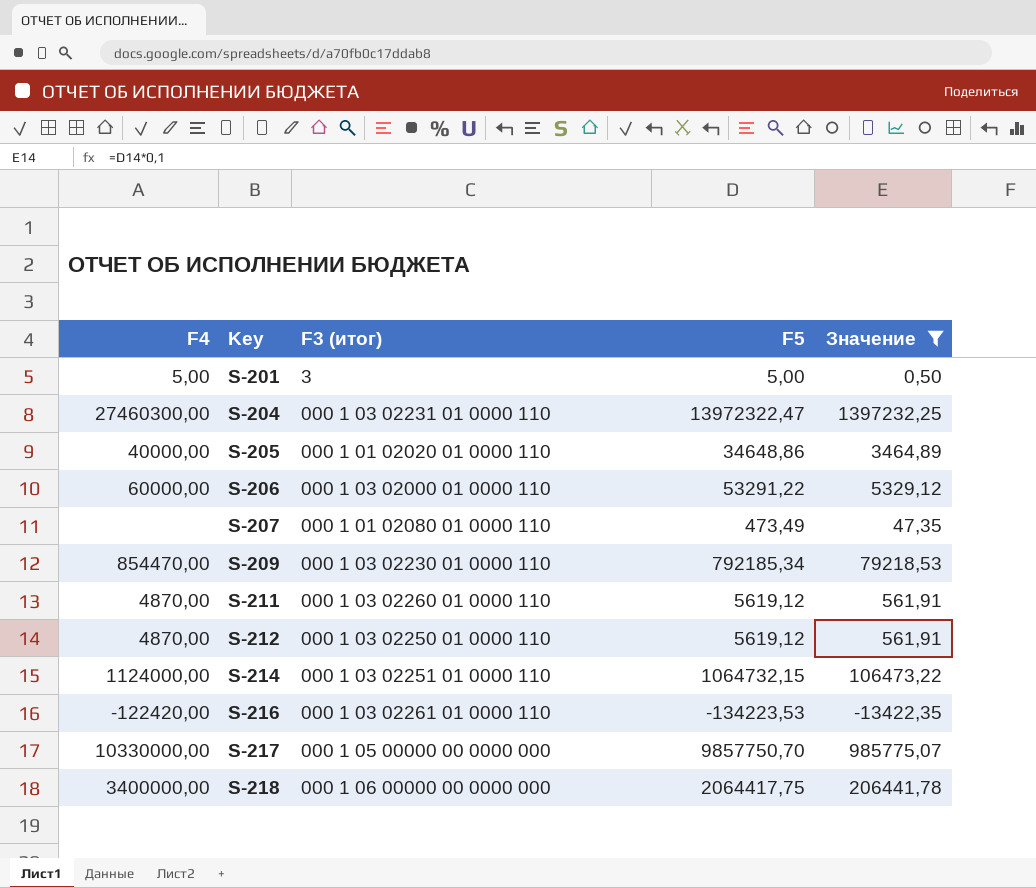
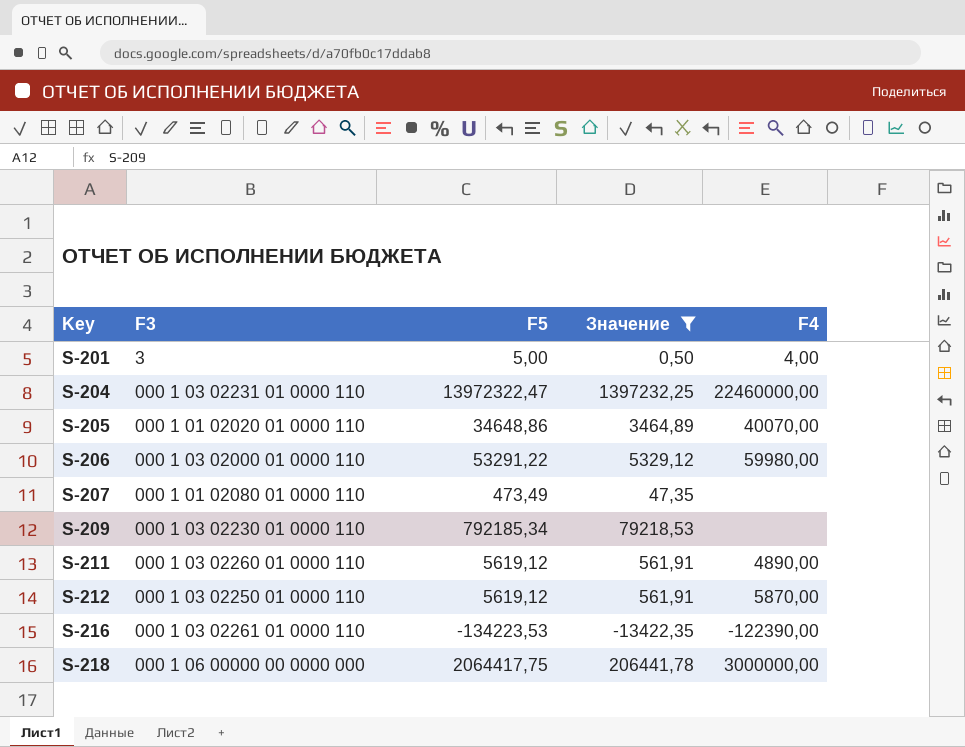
column name: F3 (итог) -> F3
column F4 | position: 1 -> 5
row S-214: 1124000,00 | 000 1 03 02251 01 0000 110 | 1064732,15 | 106473,22 -> none
row S-217: 10330000,00 | 000 1 05 00000 00 0000 000 | 9857750,70 | 985775,07 -> none
S-201 | F4: 5,00 -> 4,00
S-204 | F4: 27460300,00 -> 22460000,00
S-205 | F4: 40000,00 -> 40070,00
S-206 | F4: 60000,00 -> 59980,00
S-209 | F4: 854470,00 -> none
S-211 | F4: 4870,00 -> 4890,00
S-212 | F4: 4870,00 -> 5870,00
S-216 | F4: -122420,00 -> -122390,00
S-218 | F4: 3400000,00 -> 3000000,00

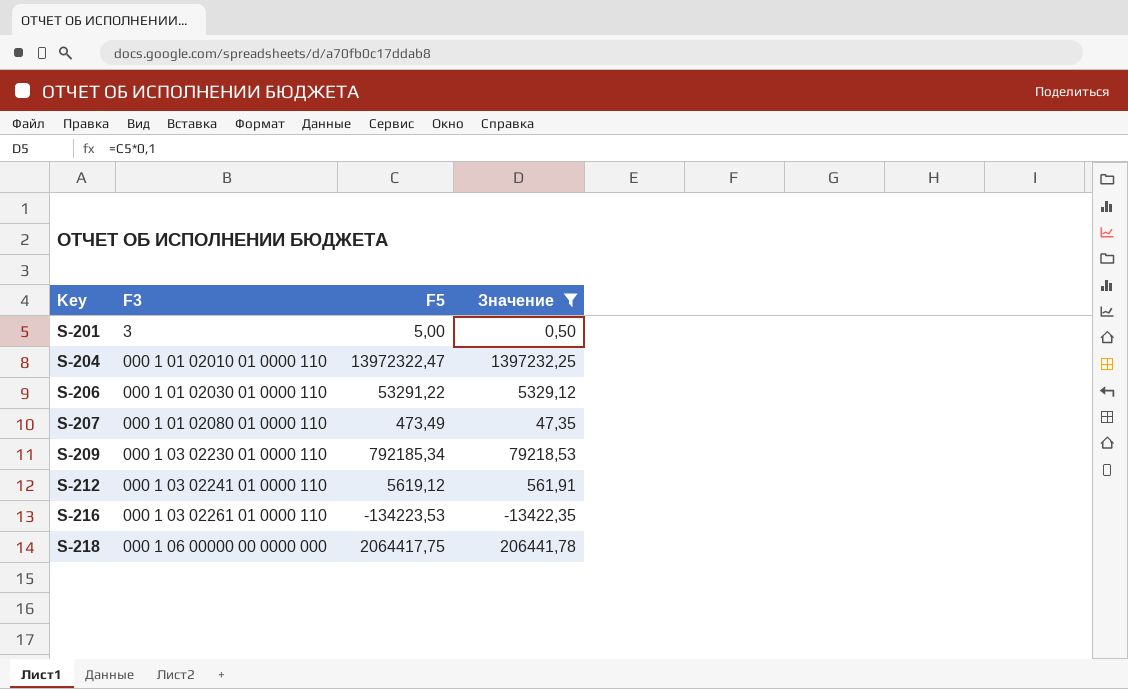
column F4 | position: 5 -> none
row S-205: 000 1 01 02020 01 0000 110 | 34648,86 | 3464,89 | 40070,00 -> none
row S-211: 000 1 03 02260 01 0000 110 | 5619,12 | 561,91 | 4890,00 -> none
S-204 | F3: 000 1 03 02231 01 0000 110 -> 000 1 01 02010 01 0000 110
S-206 | F3: 000 1 03 02000 01 0000 110 -> 000 1 01 02030 01 0000 110
S-212 | F3: 000 1 03 02250 01 0000 110 -> 000 1 03 02241 01 0000 110

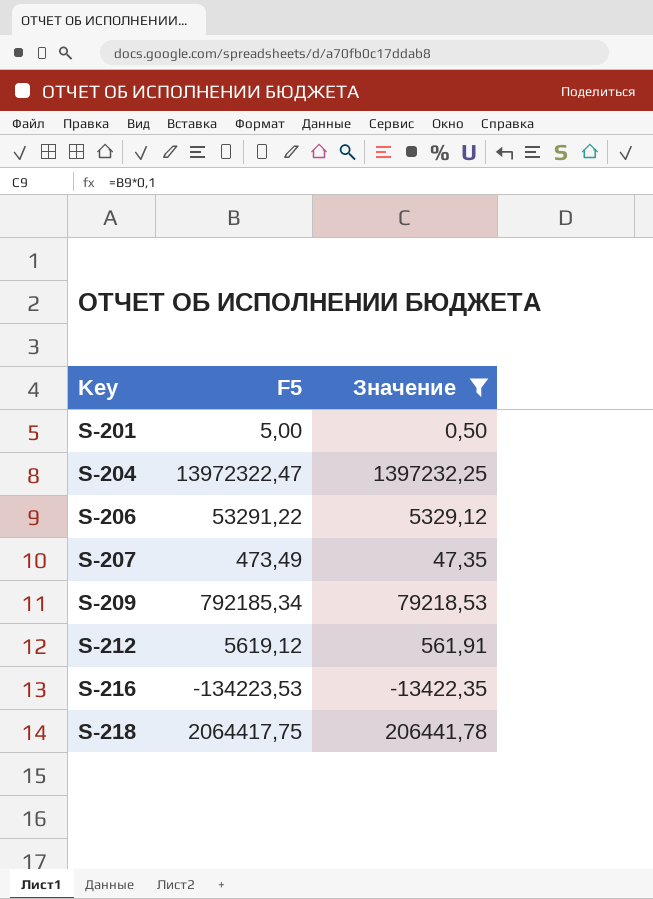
column F3 | position: 2 -> none

